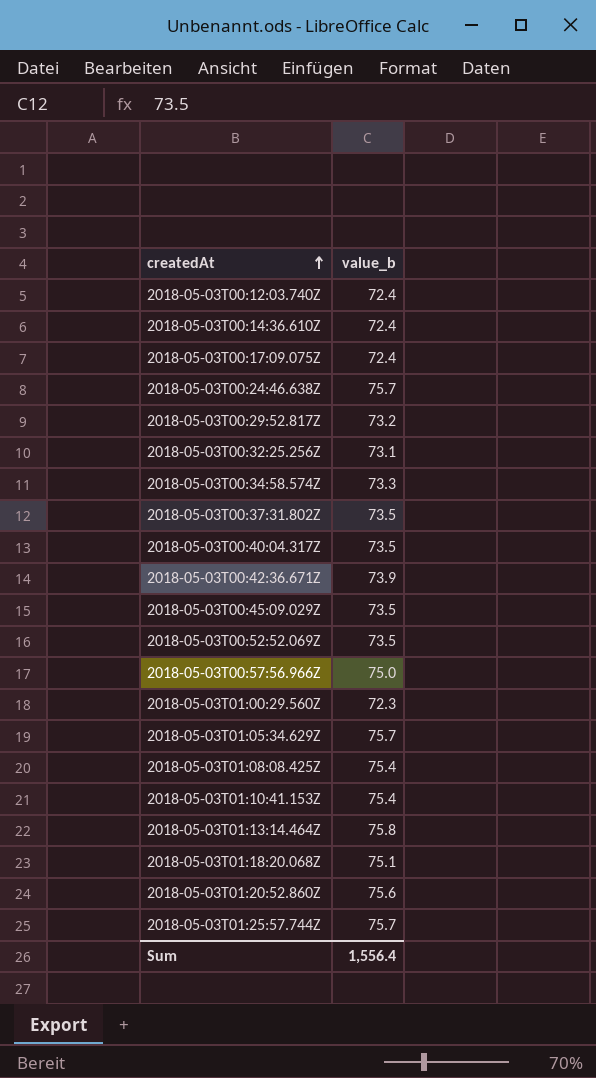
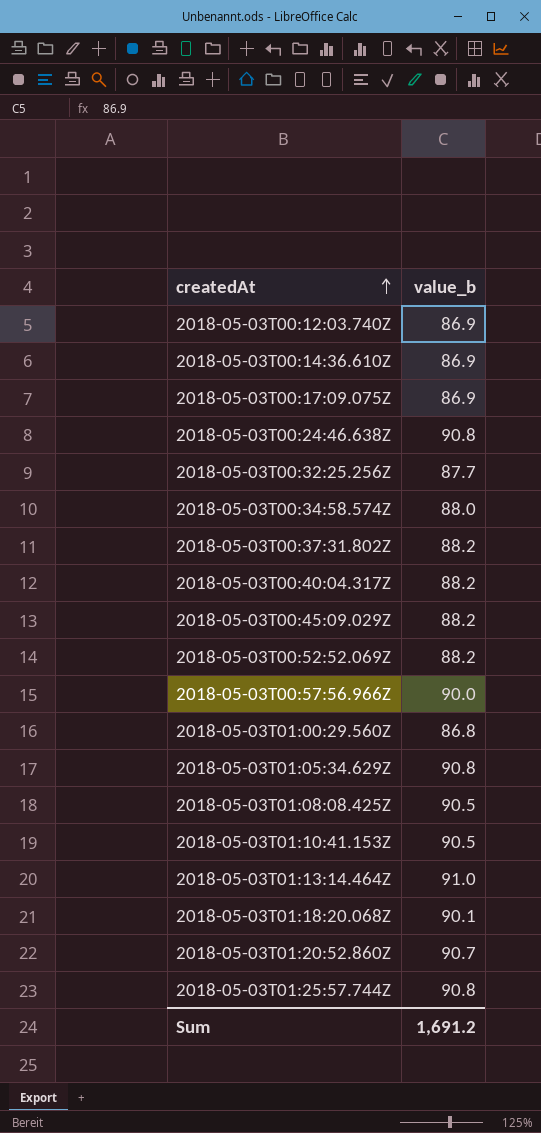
row 2018-05-03T00:29:52.817Z: 73.2 -> none
row 2018-05-03T00:42:36.671Z: 73.9 -> none
2018-05-03T00:12:03.740Z | value_b: 72.4 -> 86.9
2018-05-03T00:14:36.610Z | value_b: 72.4 -> 86.9
2018-05-03T00:17:09.075Z | value_b: 72.4 -> 86.9
2018-05-03T00:24:46.638Z | value_b: 75.7 -> 90.8
2018-05-03T00:32:25.256Z | value_b: 73.1 -> 87.7
2018-05-03T00:34:58.574Z | value_b: 73.3 -> 88.0
2018-05-03T00:37:31.802Z | value_b: 73.5 -> 88.2
2018-05-03T00:40:04.317Z | value_b: 73.5 -> 88.2
2018-05-03T00:45:09.029Z | value_b: 73.5 -> 88.2
2018-05-03T00:52:52.069Z | value_b: 73.5 -> 88.2
2018-05-03T00:57:56.966Z | value_b: 75.0 -> 90.0
2018-05-03T01:00:29.560Z | value_b: 72.3 -> 86.8
2018-05-03T01:05:34.629Z | value_b: 75.7 -> 90.8
2018-05-03T01:08:08.425Z | value_b: 75.4 -> 90.5
2018-05-03T01:10:41.153Z | value_b: 75.4 -> 90.5
2018-05-03T01:13:14.464Z | value_b: 75.8 -> 91.0
2018-05-03T01:18:20.068Z | value_b: 75.1 -> 90.1
2018-05-03T01:20:52.860Z | value_b: 75.6 -> 90.7
2018-05-03T01:25:57.744Z | value_b: 75.7 -> 90.8
Sum | value_b: 1,556.4 -> 1,691.2

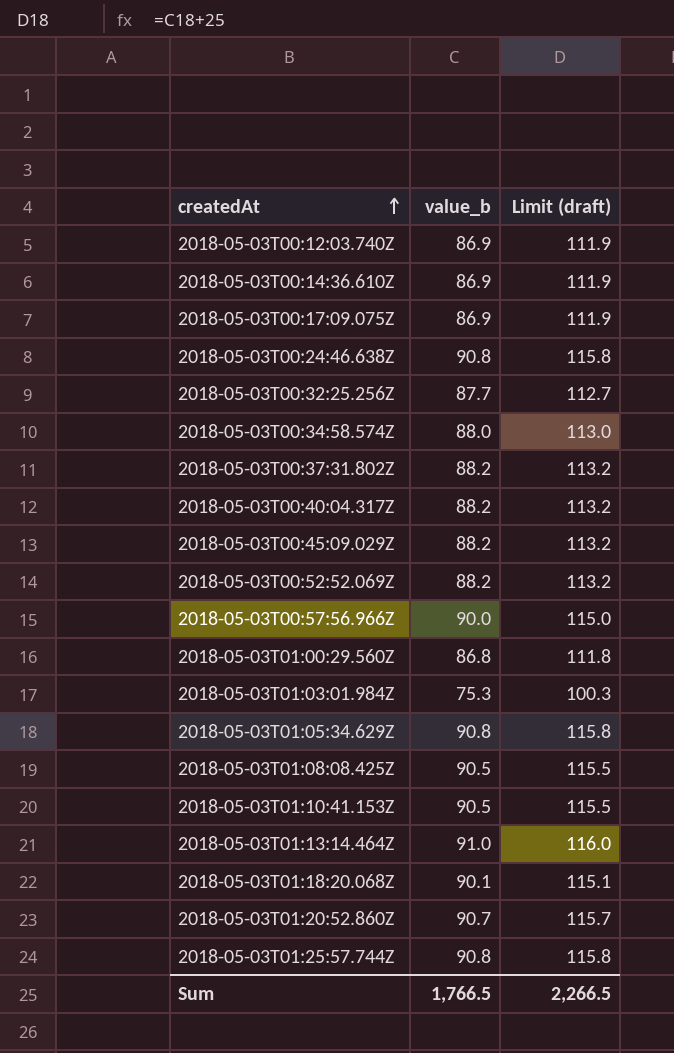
column Limit (draft) | formula: none -> [value_b] + 25
row 2018-05-03T01:03:01.984Z: none -> 75.3 | 100.3
Sum | value_b: 1,691.2 -> 1,766.5

